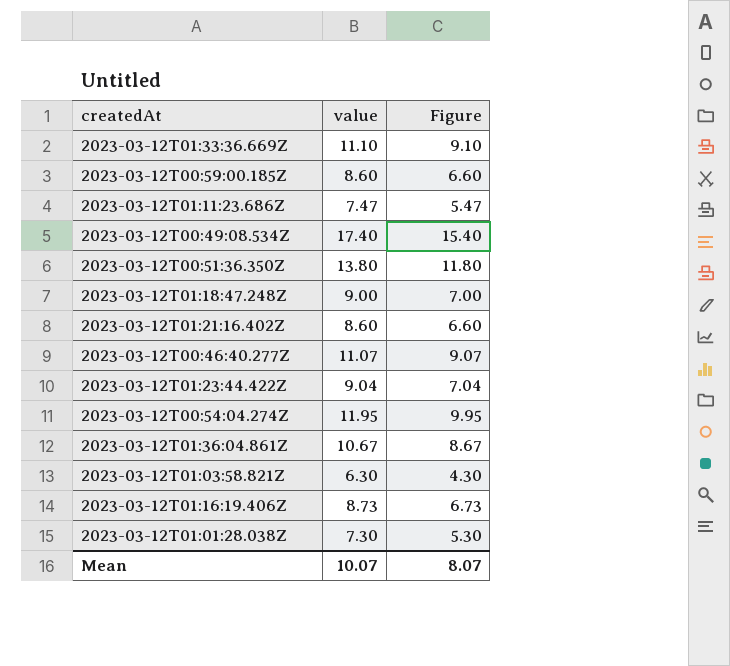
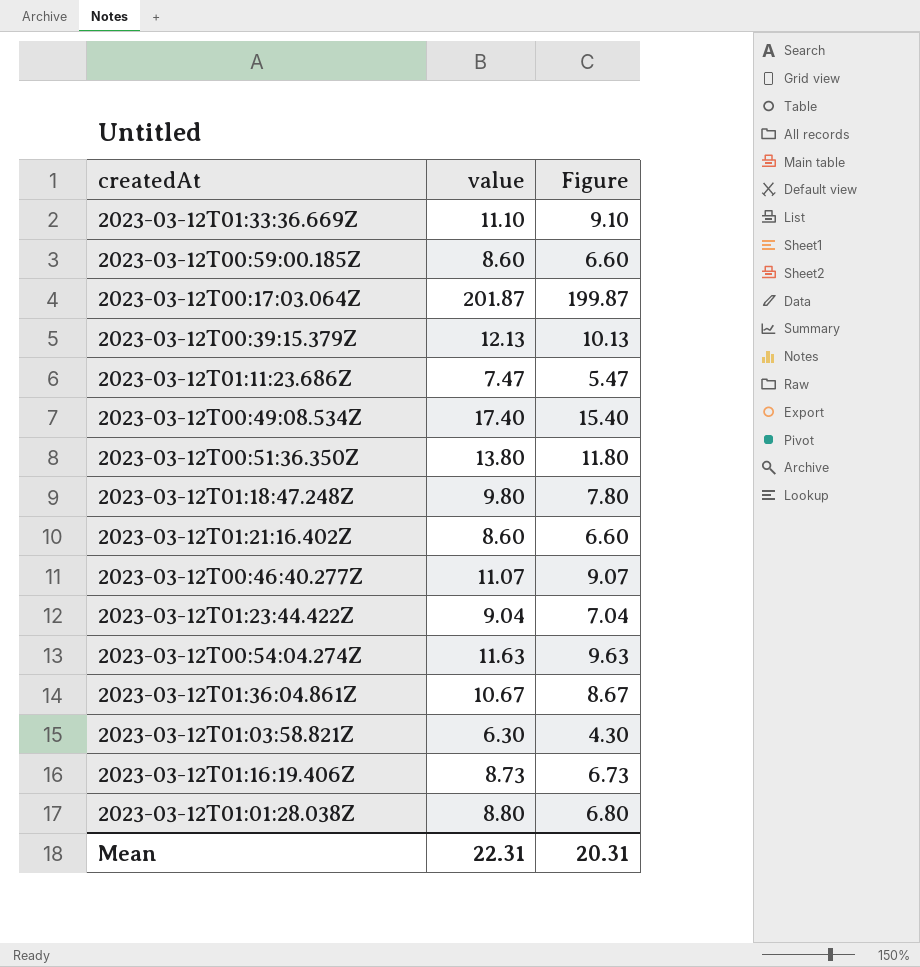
row 2023-03-12T00:17:03.064Z: none -> 201.87 | 199.87
row 2023-03-12T00:39:15.379Z: none -> 12.13 | 10.13
2023-03-12T01:18:47.248Z | value: 9.00 -> 9.80
2023-03-12T01:18:47.248Z | Figure: 7.00 -> 7.80
2023-03-12T00:54:04.274Z | value: 11.95 -> 11.63
2023-03-12T00:54:04.274Z | Figure: 9.95 -> 9.63
2023-03-12T01:01:28.038Z | value: 7.30 -> 8.80
2023-03-12T01:01:28.038Z | Figure: 5.30 -> 6.80
Mean | value: 10.07 -> 22.31
Mean | Figure: 8.07 -> 20.31

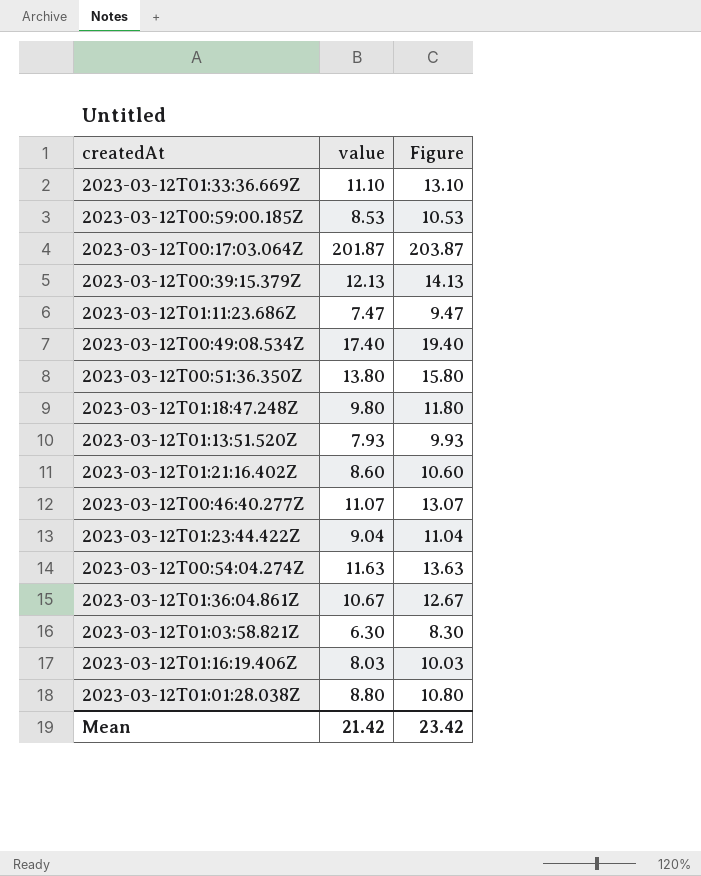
column Figure | formula: [value] - 2 -> [value] + 2
2023-03-12T00:59:00.185Z | value: 8.60 -> 8.53
row 2023-03-12T01:13:51.520Z: none -> 7.93 | 9.93
2023-03-12T01:16:19.406Z | value: 8.73 -> 8.03
Mean | value: 22.31 -> 21.42
Mean | Figure: 20.31 -> 23.42

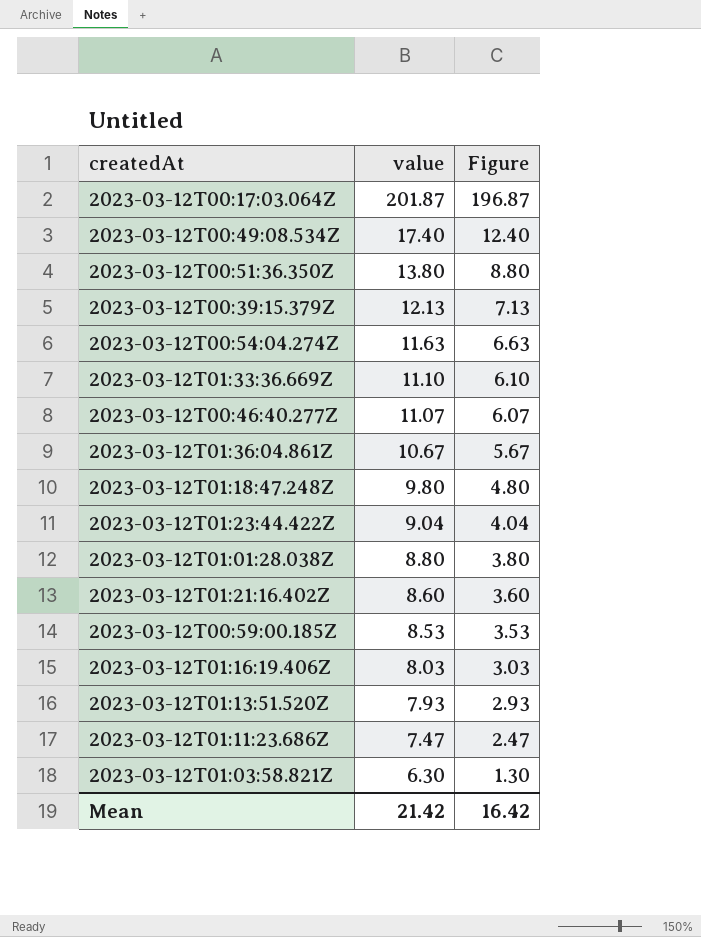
row order: none -> value descending
column Figure | formula: [value] + 2 -> [value] - 5
Mean | Figure: 23.42 -> 16.42

